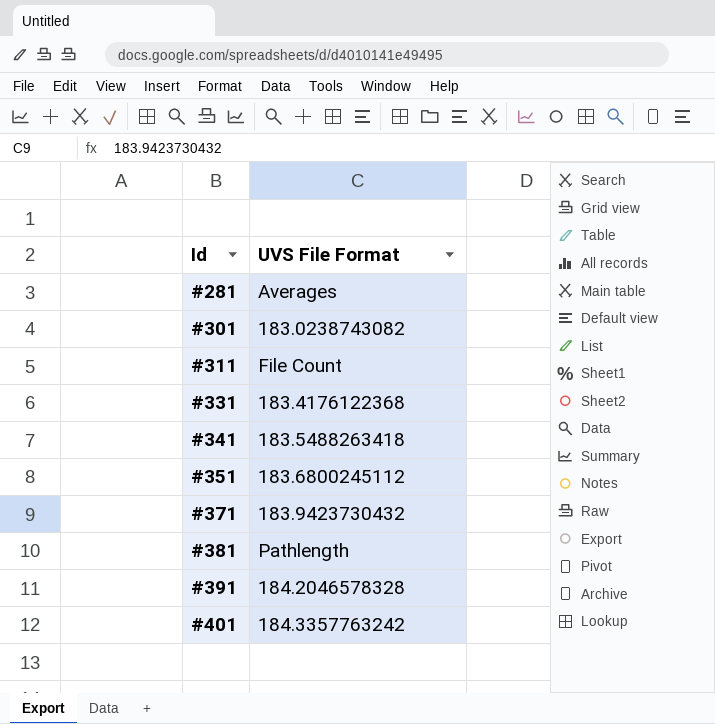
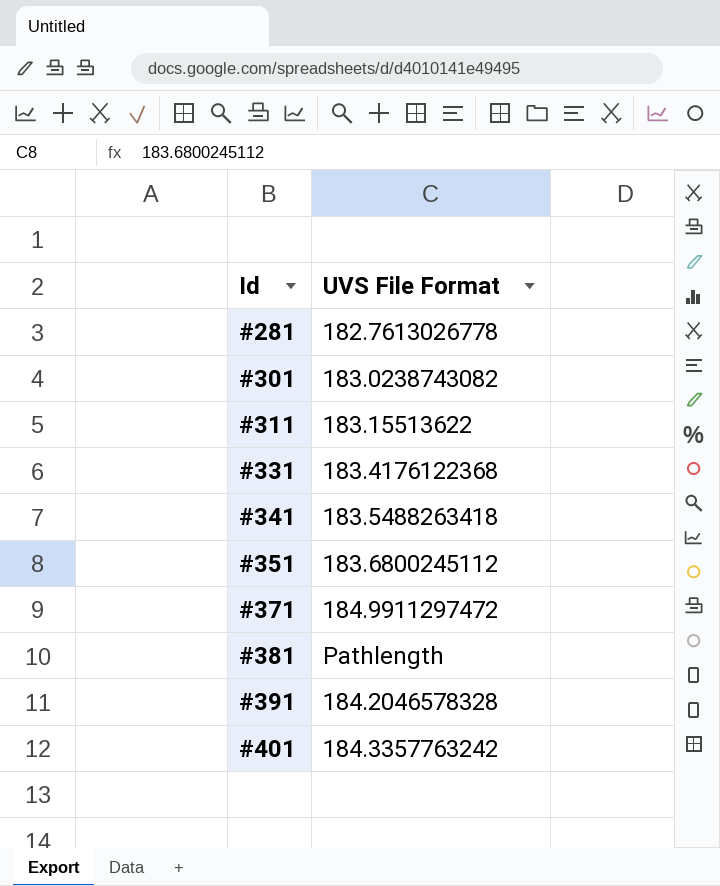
#281 | UVS File Format: Averages -> 182.7613026778
#311 | UVS File Format: File Count -> 183.15513622
#371 | UVS File Format: 183.9423730432 -> 184.9911297472

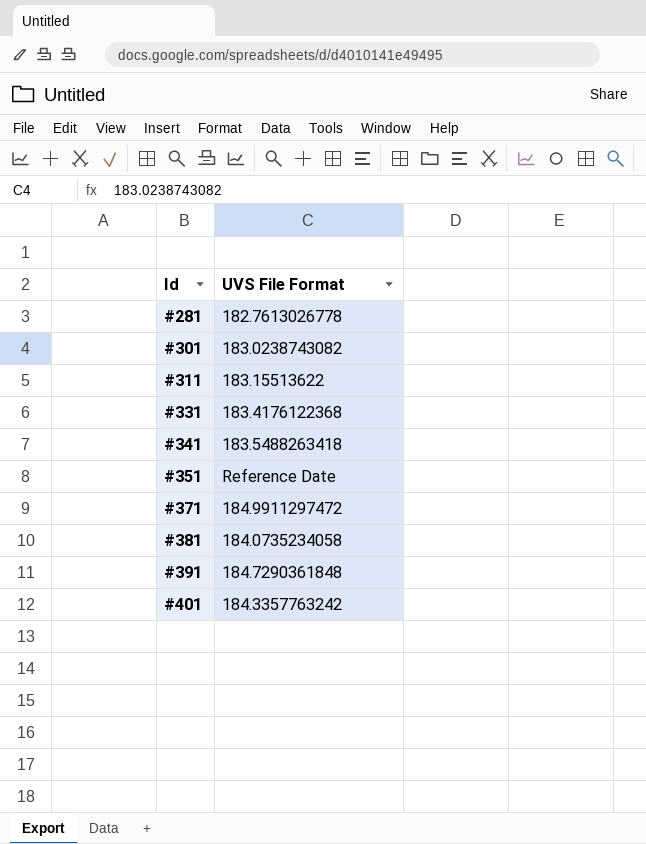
#351 | UVS File Format: 183.6800245112 -> Reference Date
#381 | UVS File Format: Pathlength -> 184.0735234058
#391 | UVS File Format: 184.2046578328 -> 184.7290361848

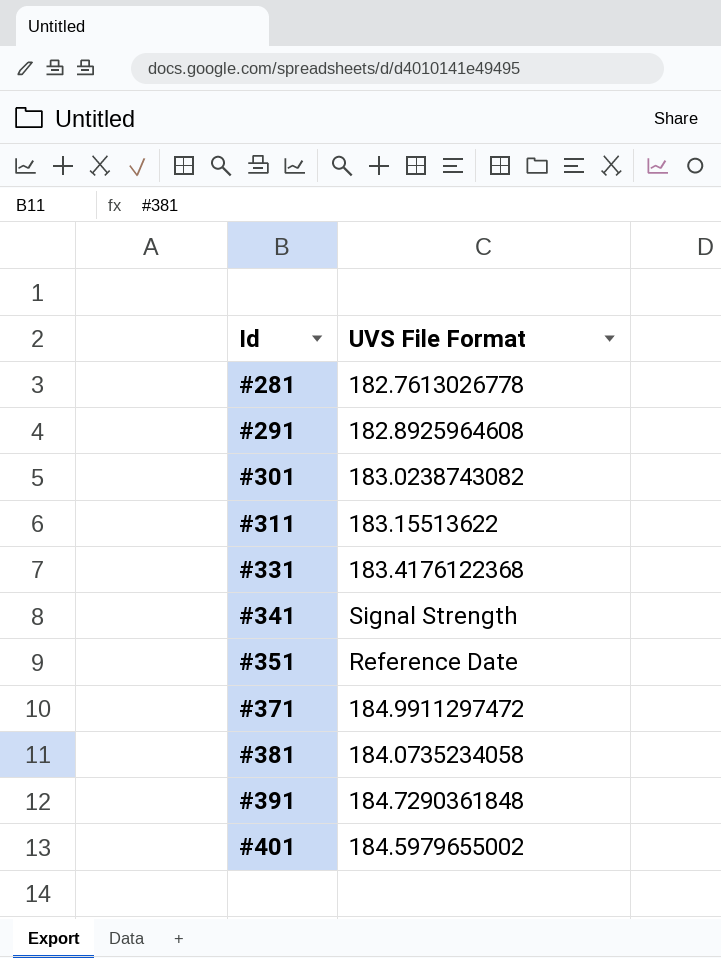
row #291: none -> 182.8925964608
#341 | UVS File Format: 183.5488263418 -> Signal Strength
#401 | UVS File Format: 184.3357763242 -> 184.5979655002

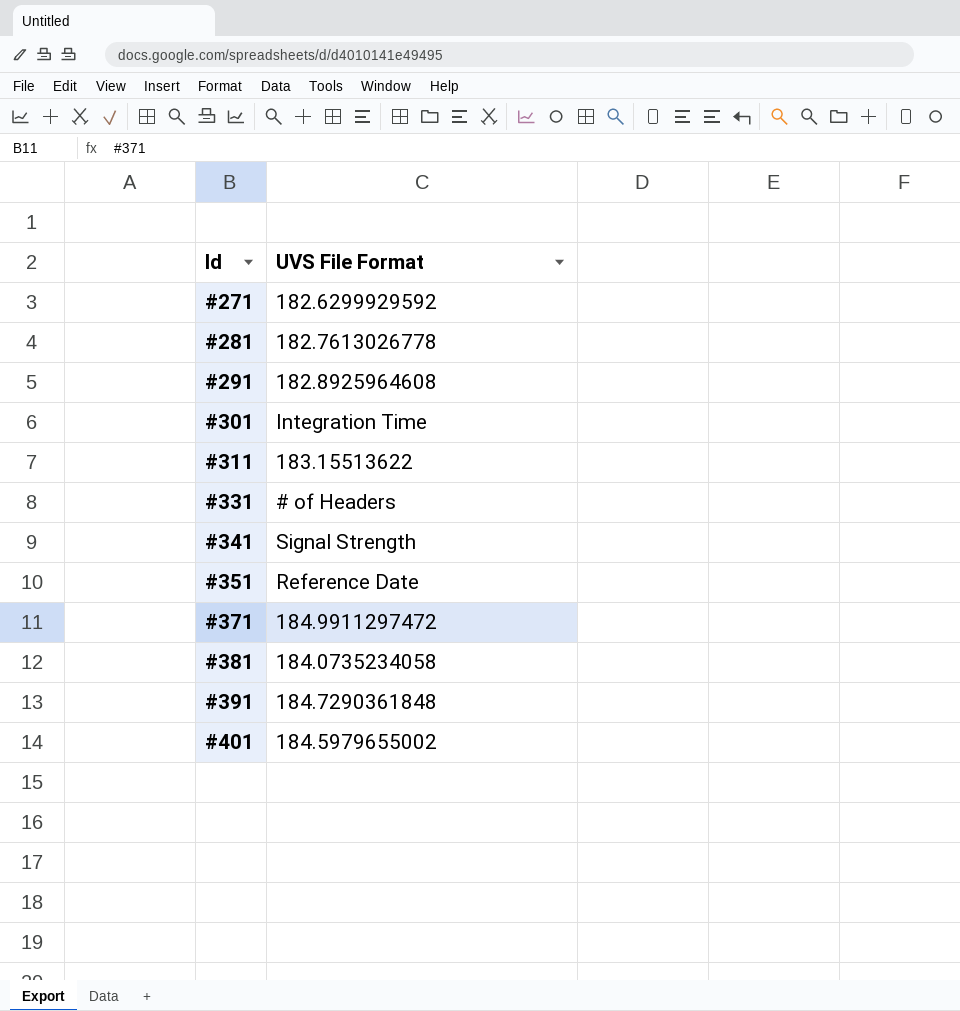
row #271: none -> 182.6299929592
#301 | UVS File Format: 183.0238743082 -> Integration Time
#331 | UVS File Format: 183.4176122368 -> # of Headers

